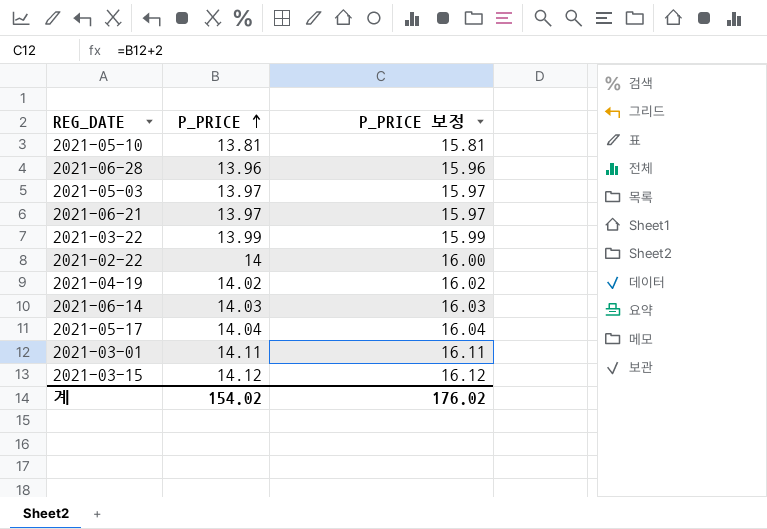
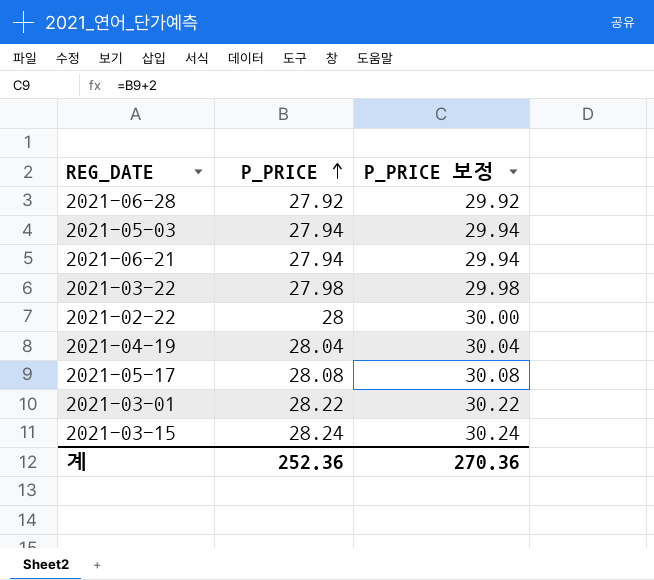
row 2021-05-10: 13.81 | 15.81 -> none
row 2021-06-14: 14.03 | 16.03 -> none
2021-06-28 | P_PRICE: 13.96 -> 27.92
2021-06-28 | P_PRICE 보정: 15.96 -> 29.92
2021-05-03 | P_PRICE: 13.97 -> 27.94
2021-05-03 | P_PRICE 보정: 15.97 -> 29.94
2021-06-21 | P_PRICE: 13.97 -> 27.94
2021-06-21 | P_PRICE 보정: 15.97 -> 29.94
2021-03-22 | P_PRICE: 13.99 -> 27.98
2021-03-22 | P_PRICE 보정: 15.99 -> 29.98
2021-02-22 | P_PRICE: 14 -> 28
2021-02-22 | P_PRICE 보정: 16.00 -> 30.00
2021-04-19 | P_PRICE: 14.02 -> 28.04
2021-04-19 | P_PRICE 보정: 16.02 -> 30.04
2021-05-17 | P_PRICE: 14.04 -> 28.08
2021-05-17 | P_PRICE 보정: 16.04 -> 30.08
2021-03-01 | P_PRICE: 14.11 -> 28.22
2021-03-01 | P_PRICE 보정: 16.11 -> 30.22
2021-03-15 | P_PRICE: 14.12 -> 28.24
2021-03-15 | P_PRICE 보정: 16.12 -> 30.24
계 | P_PRICE: 154.02 -> 252.36
계 | P_PRICE 보정: 176.02 -> 270.36

